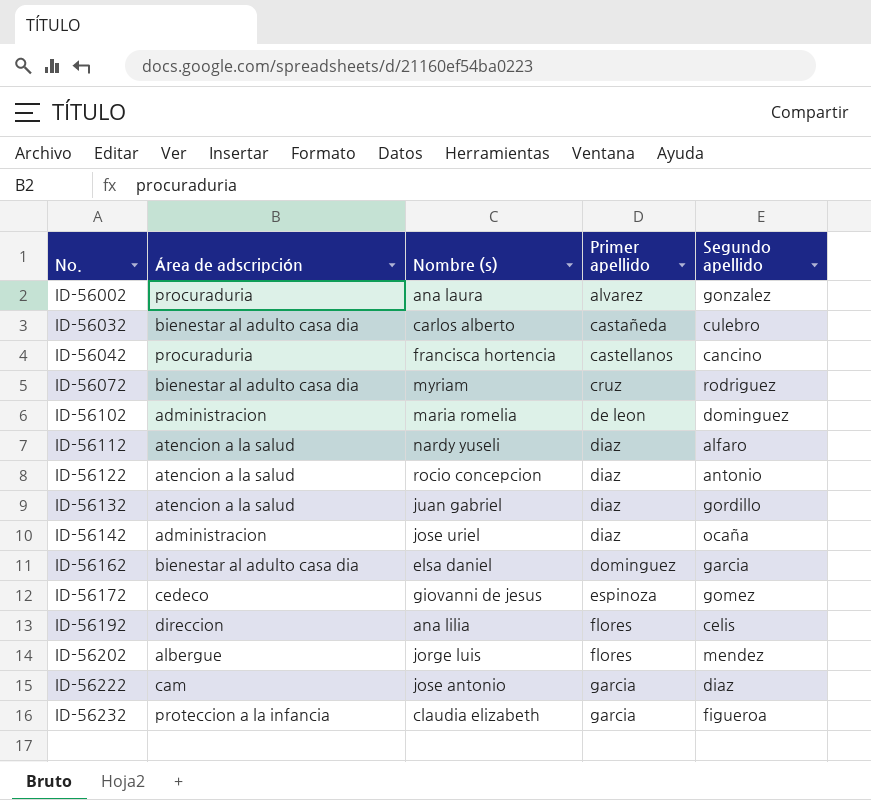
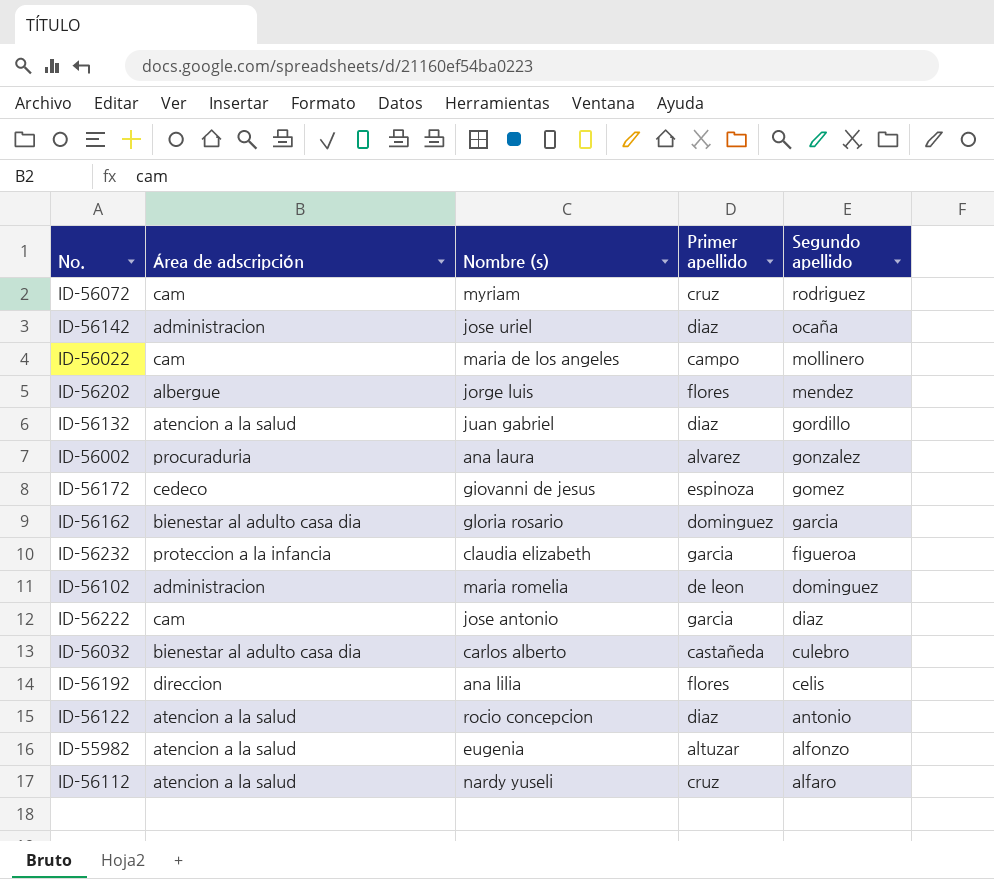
row order: No. ascending -> Segundo apellido descending
row ID-56042: procuraduria | francisca hortencia | castellanos | cancino -> none
ID-56072 | Área de adscripción: bienestar al adulto casa dia -> cam
row ID-56022: none -> cam | maria de los angeles | campo | mollinero
ID-56162 | Nombre (s): elsa daniel -> gloria rosario
row ID-55982: none -> atencion a la salud | eugenia | altuzar | alfonzo
ID-56112 | Primer apellido: diaz -> cruz

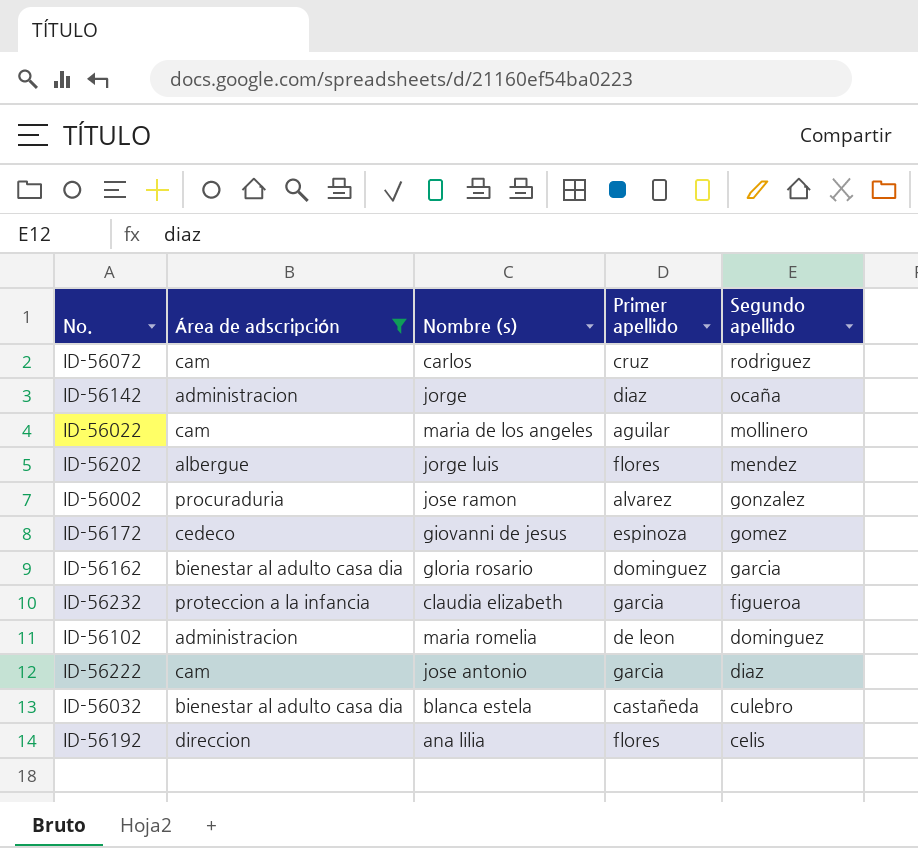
filter: none -> Área de adscripción != atencion a la salud
ID-56072 | Nombre (s): myriam -> carlos
ID-56142 | Nombre (s): jose uriel -> jorge
ID-56022 | Primer apellido: campo -> aguilar
ID-56002 | Nombre (s): ana laura -> jose ramon
ID-56032 | Nombre (s): carlos alberto -> blanca estela

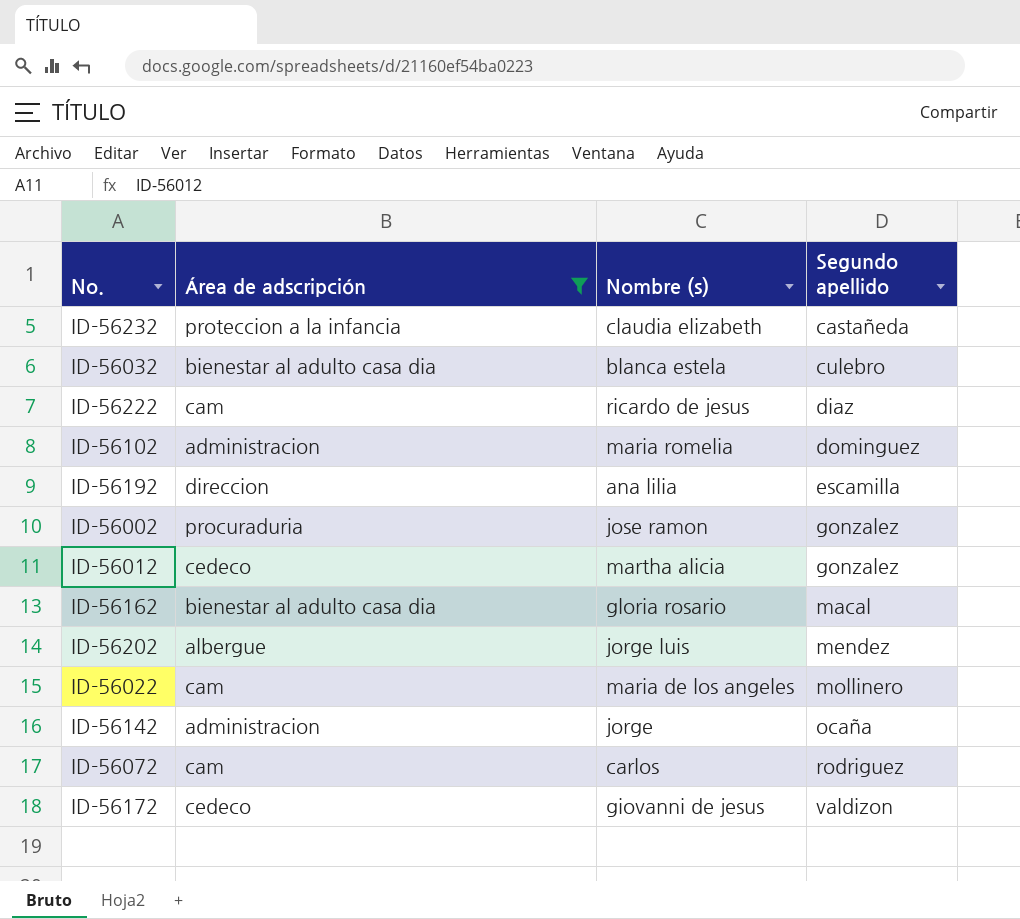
row order: Segundo apellido descending -> Segundo apellido ascending
column Primer apellido | position: 4 -> none
ID-56232 | Segundo apellido: figueroa -> castañeda
ID-56222 | Nombre (s): jose antonio -> ricardo de jesus
ID-56192 | Segundo apellido: celis -> escamilla
row ID-56012: none -> cedeco | martha alicia | gonzalez
ID-56162 | Segundo apellido: garcia -> macal
ID-56172 | Segundo apellido: gomez -> valdizon

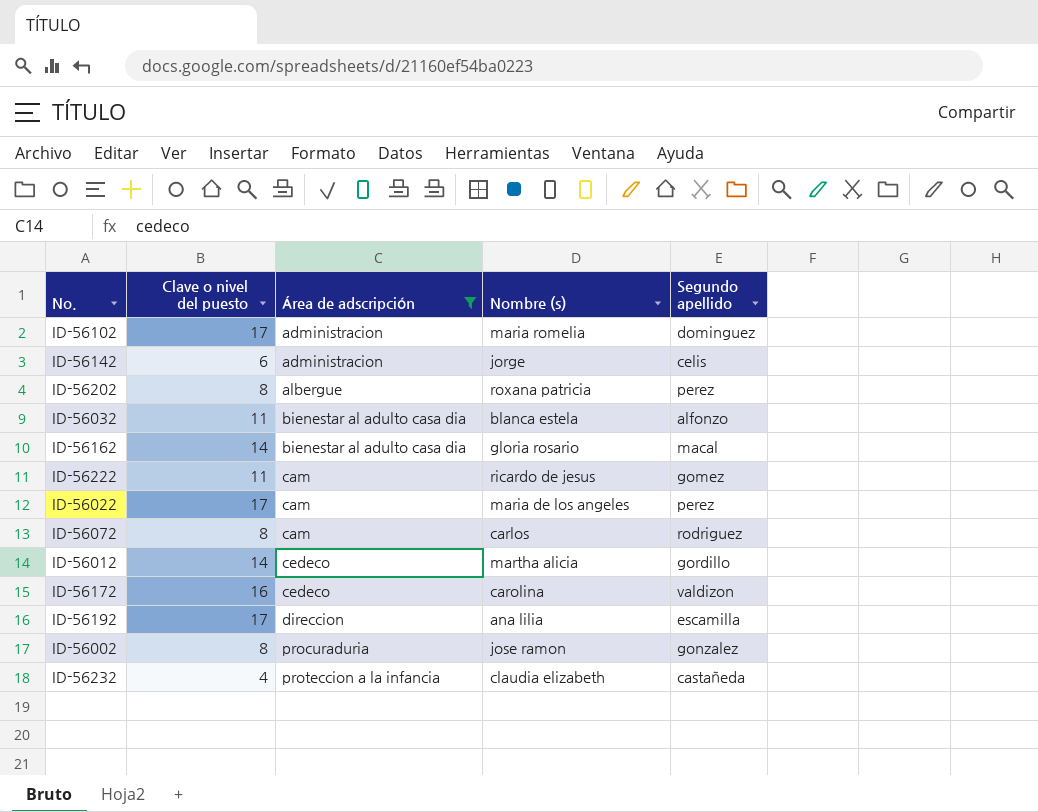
row order: Segundo apellido ascending -> Área de adscripción ascending
column Clave o nivel del puesto | position: none -> 2
ID-56142 | Segundo apellido: ocaña -> celis
ID-56202 | Nombre (s): jorge luis -> roxana patricia
ID-56202 | Segundo apellido: mendez -> perez
ID-56032 | Segundo apellido: culebro -> alfonzo
ID-56222 | Segundo apellido: diaz -> gomez
ID-56022 | Segundo apellido: mollinero -> perez
ID-56012 | Segundo apellido: gonzalez -> gordillo
ID-56172 | Nombre (s): giovanni de jesus -> carolina

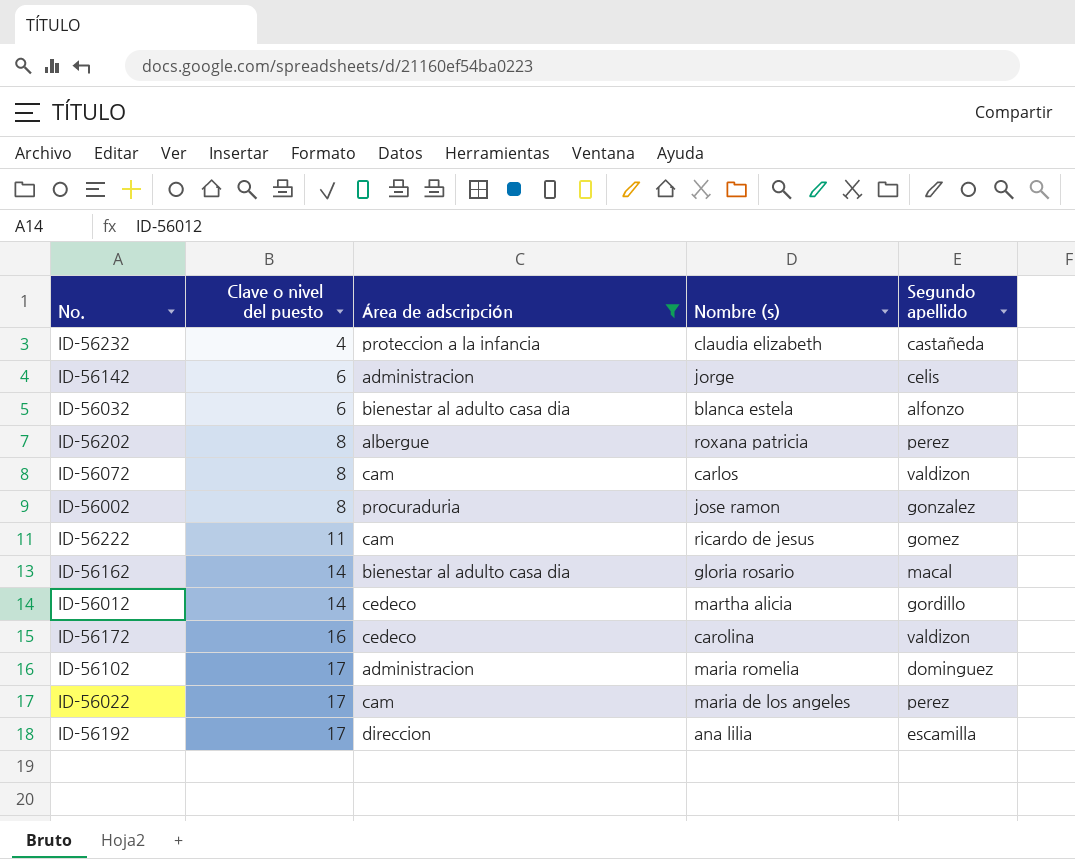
row order: Área de adscripción ascending -> Clave o nivel del puesto ascending
ID-56032 | Clave o nivel del puesto: 11 -> 6
ID-56072 | Segundo apellido: rodriguez -> valdizon

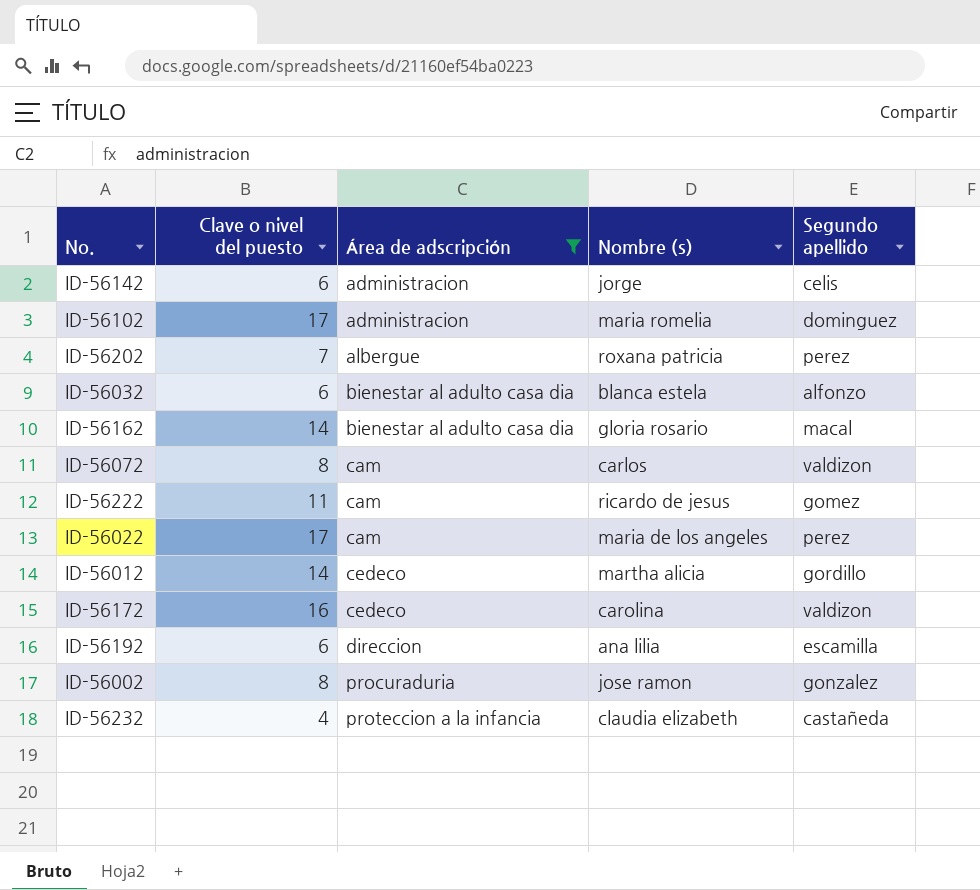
row order: Clave o nivel del puesto ascending -> Área de adscripción ascending
ID-56202 | Clave o nivel del puesto: 8 -> 7
ID-56192 | Clave o nivel del puesto: 17 -> 6

